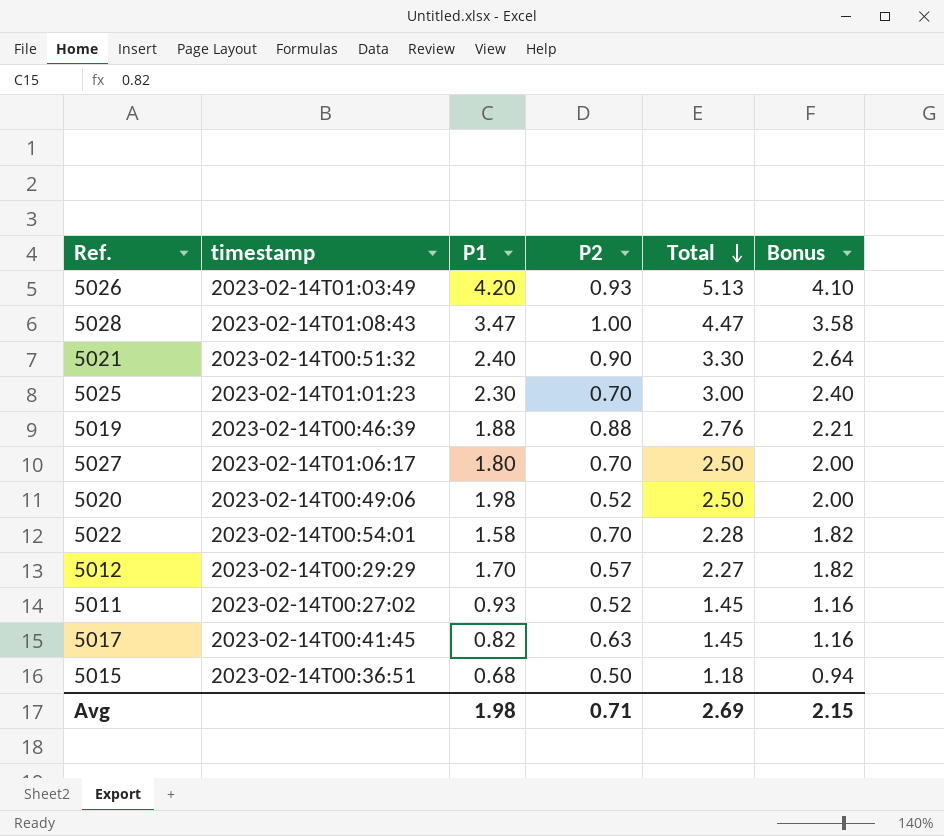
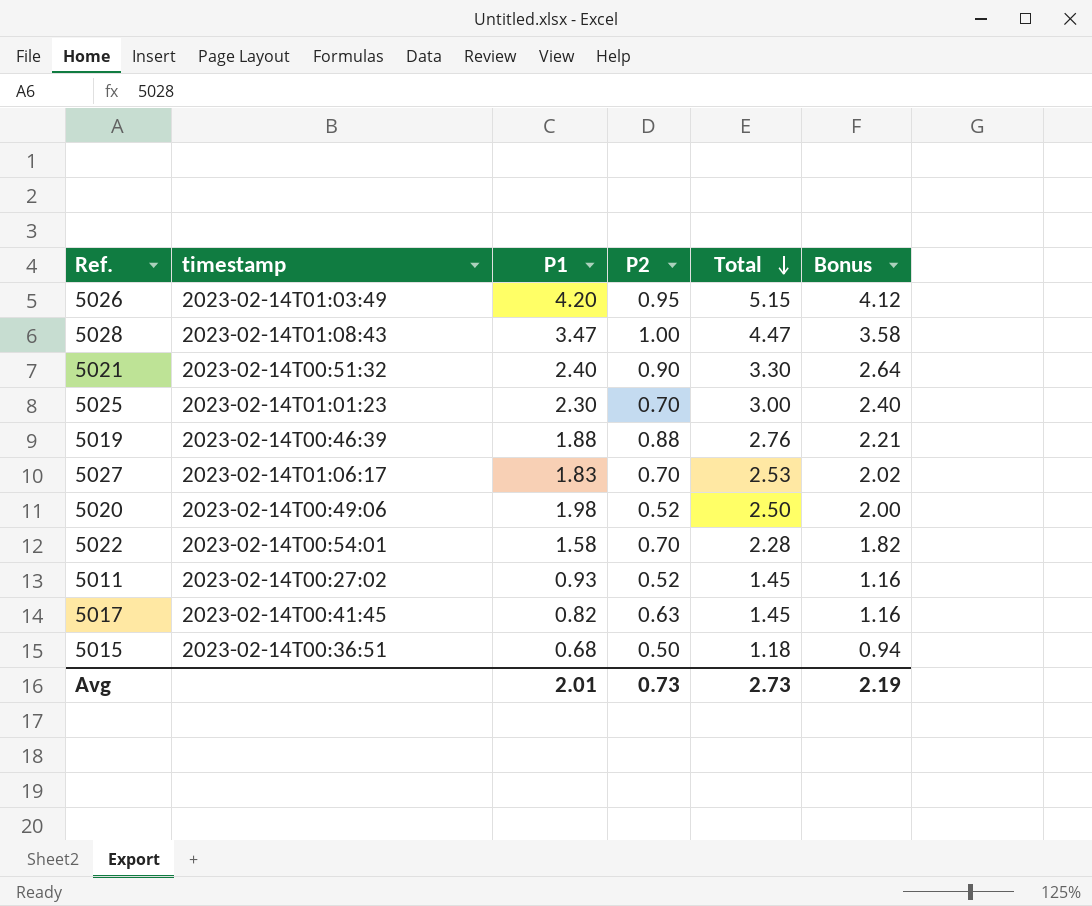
row 5012: 2023-02-14T00:29:29 | 1.70 | 0.57 | 2.27 | 1.82 -> none
5026 | P2: 0.93 -> 0.95
5026 | Total: 5.13 -> 5.15
5026 | Bonus: 4.10 -> 4.12
5027 | P1: 1.80 -> 1.83
5027 | Total: 2.50 -> 2.53
5027 | Bonus: 2.00 -> 2.02
Avg | P1: 1.98 -> 2.01
Avg | P2: 0.71 -> 0.73
Avg | Total: 2.69 -> 2.73
Avg | Bonus: 2.15 -> 2.19

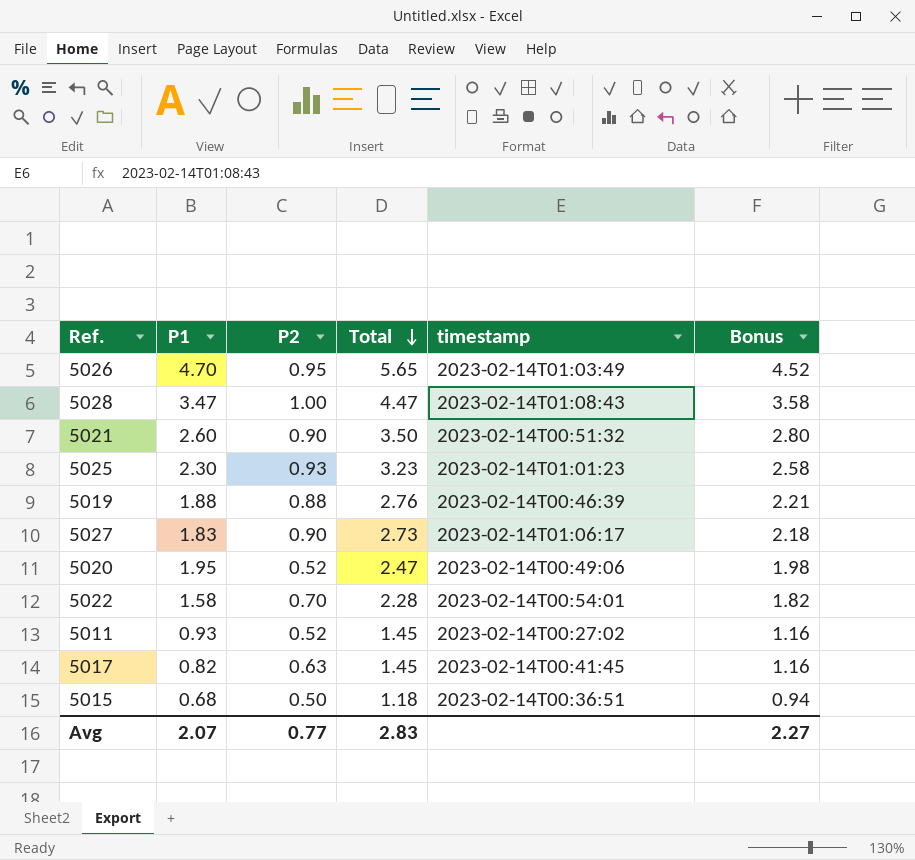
column timestamp | position: 2 -> 5
5026 | P1: 4.20 -> 4.70
5026 | Total: 5.15 -> 5.65
5026 | Bonus: 4.12 -> 4.52
5021 | P1: 2.40 -> 2.60
5021 | Total: 3.30 -> 3.50
5021 | Bonus: 2.64 -> 2.80
5025 | P2: 0.70 -> 0.93
5025 | Total: 3.00 -> 3.23
5025 | Bonus: 2.40 -> 2.58
5027 | P2: 0.70 -> 0.90
5027 | Total: 2.53 -> 2.73
5027 | Bonus: 2.02 -> 2.18
5020 | P1: 1.98 -> 1.95
5020 | Total: 2.50 -> 2.47
5020 | Bonus: 2.00 -> 1.98
Avg | P1: 2.01 -> 2.07
Avg | P2: 0.73 -> 0.77
Avg | Total: 2.73 -> 2.83
Avg | Bonus: 2.19 -> 2.27

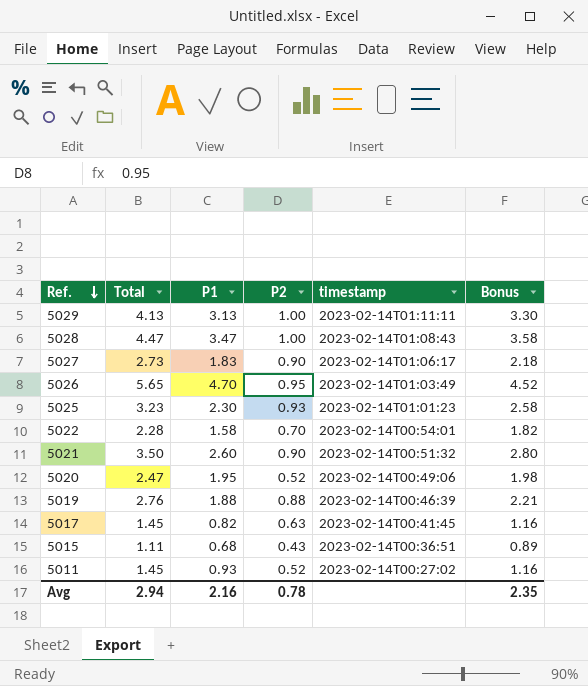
row order: Total descending -> Ref. descending
column Total | position: 4 -> 2
row 5029: none -> 4.13 | 3.13 | 1.00 | 2023-02-14T01:11:11 | 3.30
5015 | Total: 1.18 -> 1.11
5015 | P2: 0.50 -> 0.43
5015 | Bonus: 0.94 -> 0.89
Avg | Total: 2.83 -> 2.94
Avg | P1: 2.07 -> 2.16
Avg | P2: 0.77 -> 0.78
Avg | Bonus: 2.27 -> 2.35

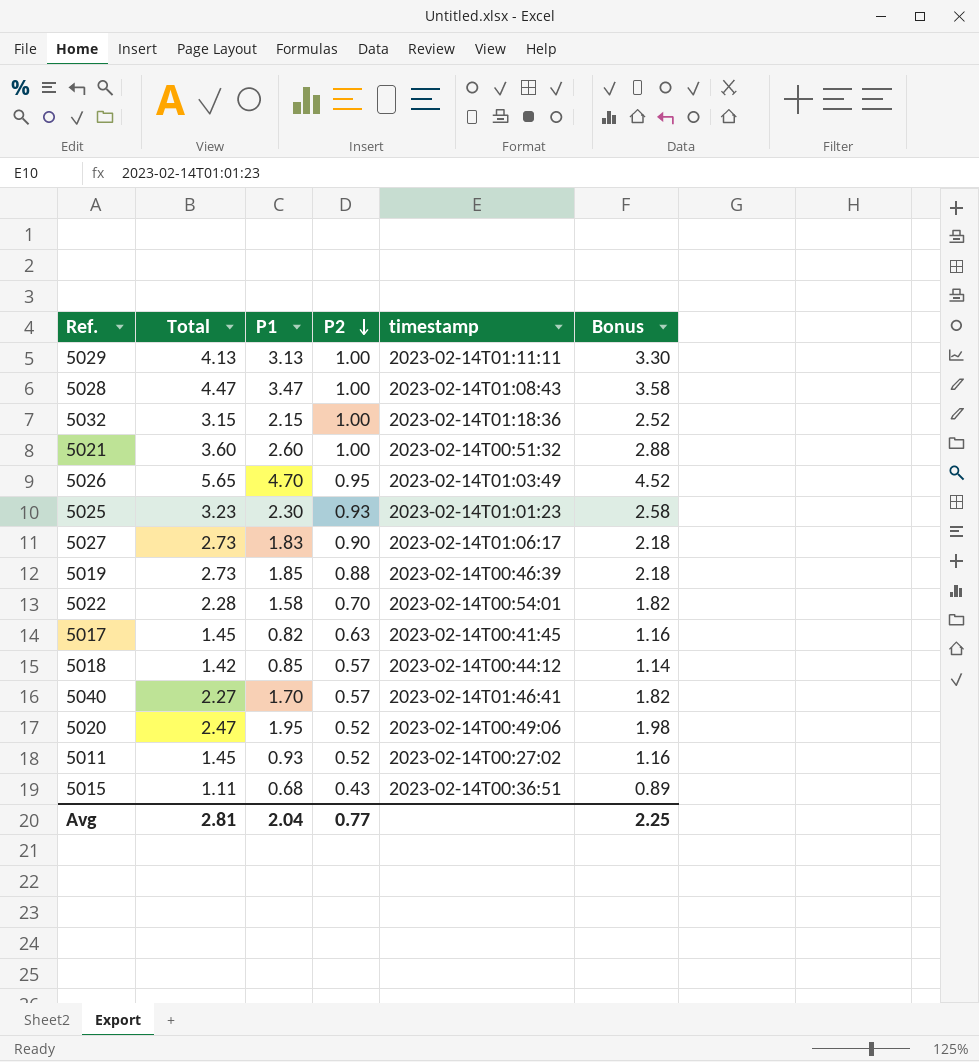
row order: Ref. descending -> P2 descending
row 5032: none -> 3.15 | 2.15 | 1.00 | 2023-02-14T01:18:36 | 2.52
5021 | Total: 3.50 -> 3.60
5021 | P2: 0.90 -> 1.00
5021 | Bonus: 2.80 -> 2.88
5019 | Total: 2.76 -> 2.73
5019 | P1: 1.88 -> 1.85
5019 | Bonus: 2.21 -> 2.18
row 5018: none -> 1.42 | 0.85 | 0.57 | 2023-02-14T00:44:12 | 1.14
row 5040: none -> 2.27 | 1.70 | 0.57 | 2023-02-14T01:46:41 | 1.82
Avg | Total: 2.94 -> 2.81
Avg | P1: 2.16 -> 2.04
Avg | P2: 0.78 -> 0.77
Avg | Bonus: 2.35 -> 2.25

